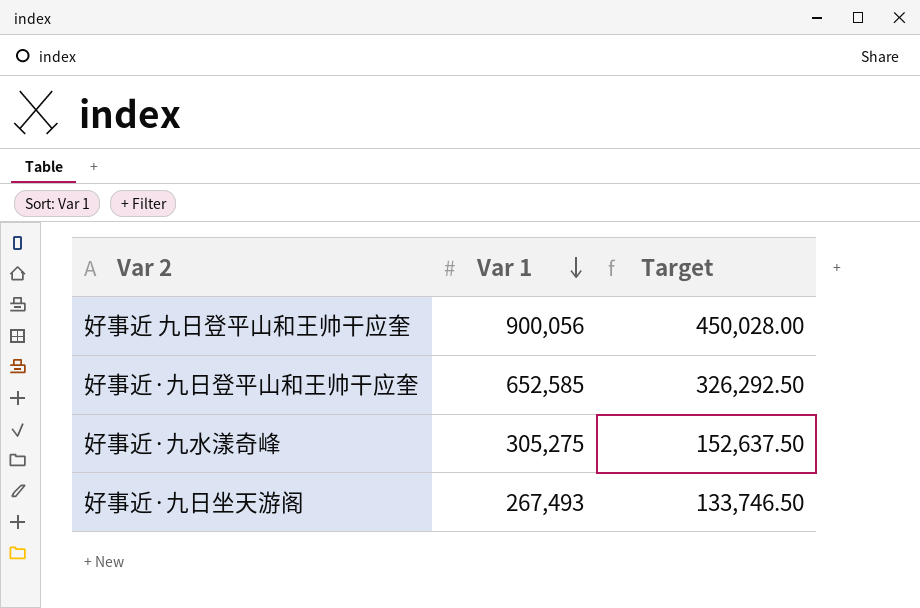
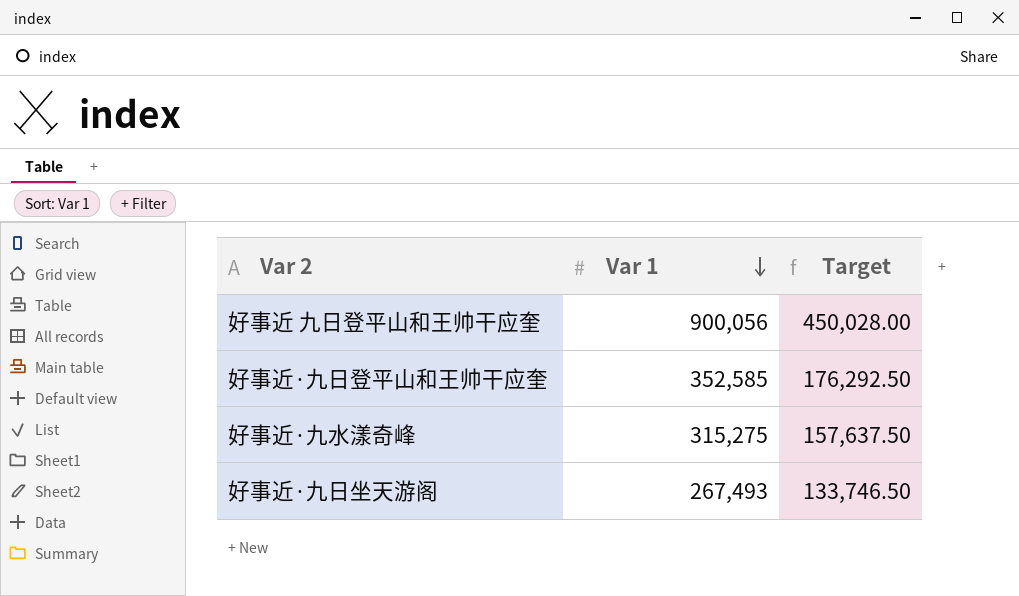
好事近·九日登平山和王帅干应奎 | Var 1: 652,585 -> 352,585
好事近·九日登平山和王帅干应奎 | Target: 326,292.50 -> 176,292.50
好事近·九水漾奇峰 | Var 1: 305,275 -> 315,275
好事近·九水漾奇峰 | Target: 152,637.50 -> 157,637.50

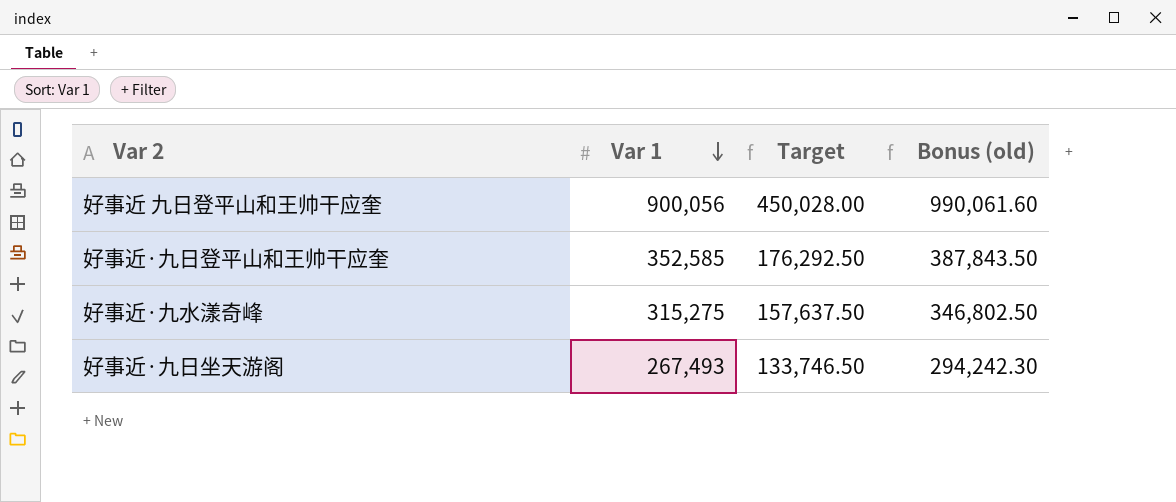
column Bonus (old) | formula: none -> [Var 1] * 1.1

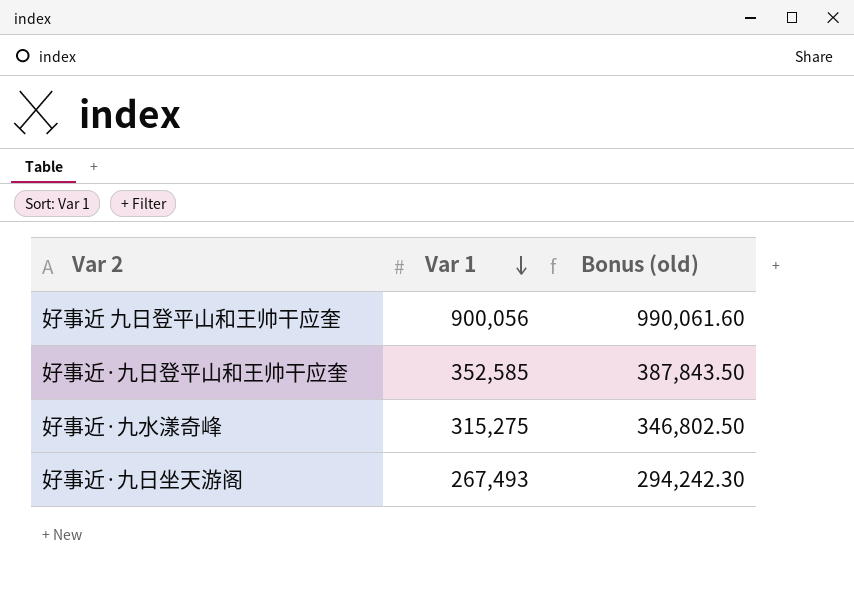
column Target | formula: [Var 1] * 0.5 -> none

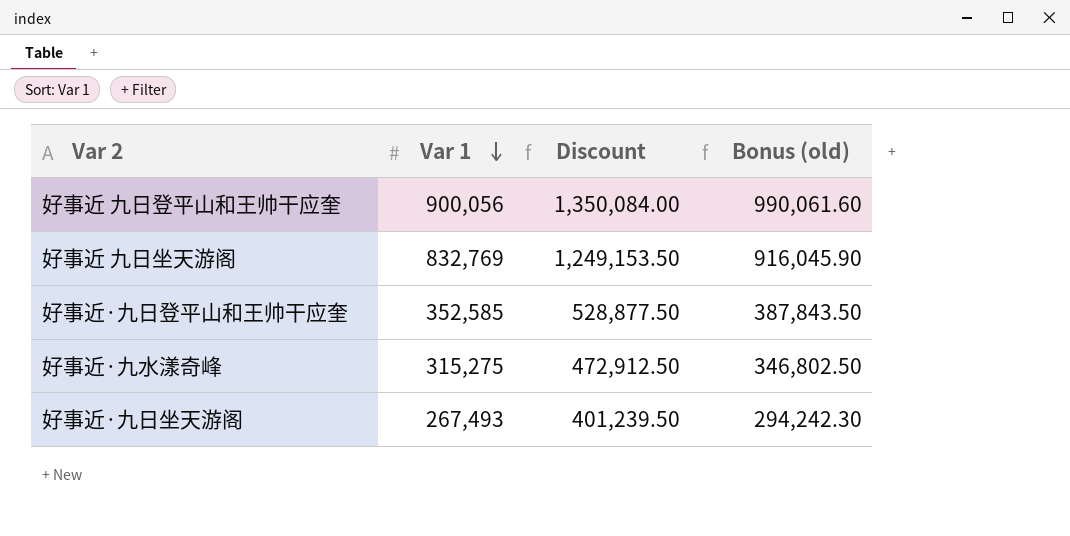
column Discount | formula: none -> [Var 1] * 1.5
row 好事近 九日坐天游阁: none -> 832,769 | 1,249,153.50 | 916,045.90

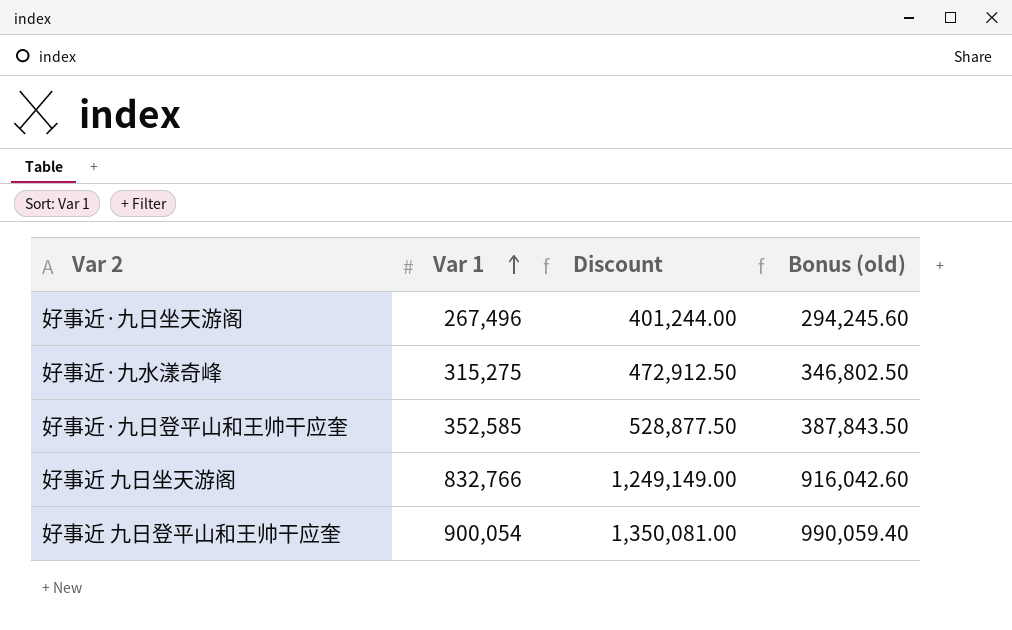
row order: Var 1 descending -> Var 1 ascending
好事近·九日坐天游阁 | Var 1: 267,493 -> 267,496
好事近·九日坐天游阁 | Discount: 401,239.50 -> 401,244.00
好事近·九日坐天游阁 | Bonus (old): 294,242.30 -> 294,245.60
好事近 九日坐天游阁 | Var 1: 832,769 -> 832,766
好事近 九日坐天游阁 | Discount: 1,249,153.50 -> 1,249,149.00
好事近 九日坐天游阁 | Bonus (old): 916,045.90 -> 916,042.60
好事近 九日登平山和王帅干应奎 | Var 1: 900,056 -> 900,054
好事近 九日登平山和王帅干应奎 | Discount: 1,350,084.00 -> 1,350,081.00
好事近 九日登平山和王帅干应奎 | Bonus (old): 990,061.60 -> 990,059.40

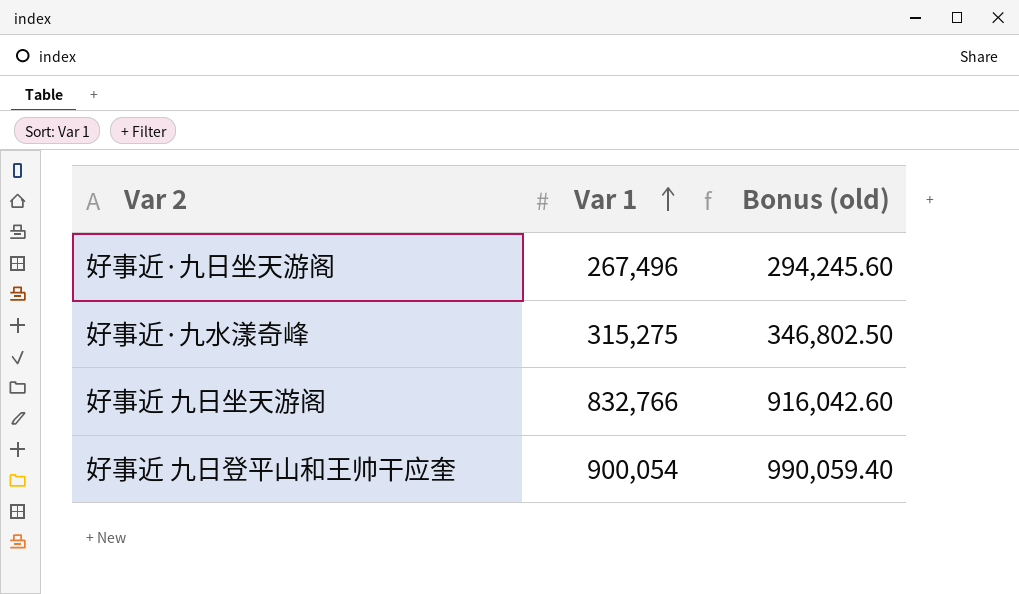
column Discount | formula: [Var 1] * 1.5 -> none
row 好事近·九日登平山和王帅干应奎: 352,585 | 528,877.50 | 387,843.50 -> none

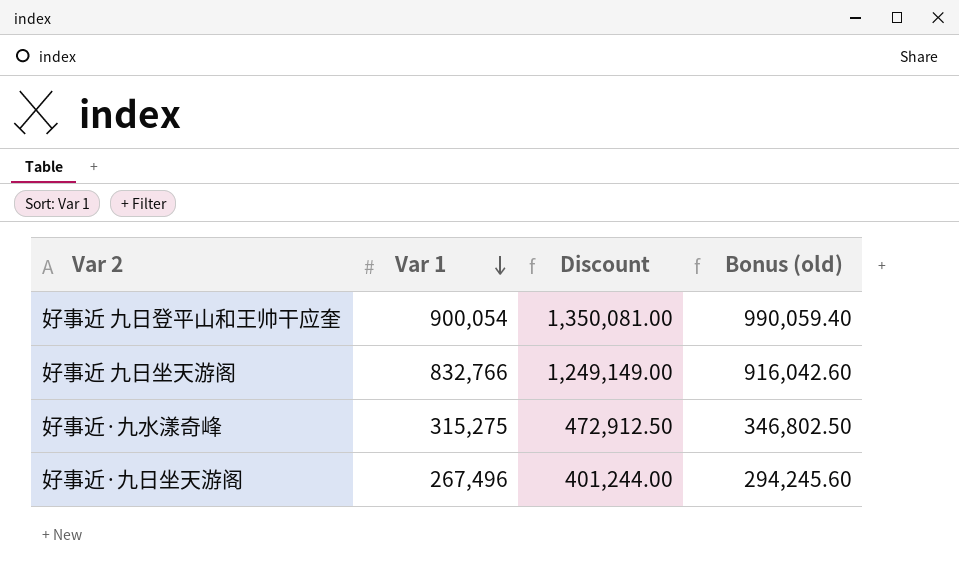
row order: Var 1 ascending -> Var 1 descending
column Discount | formula: none -> [Var 1] * 1.5

